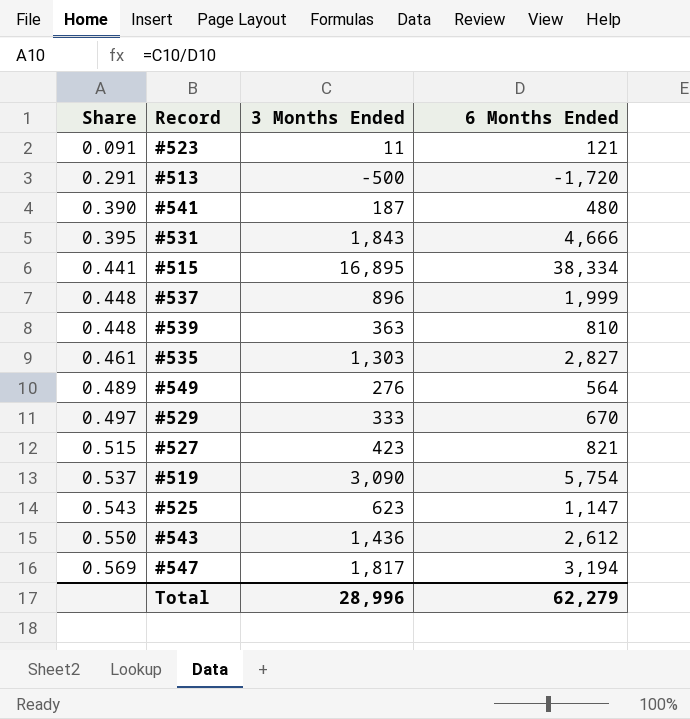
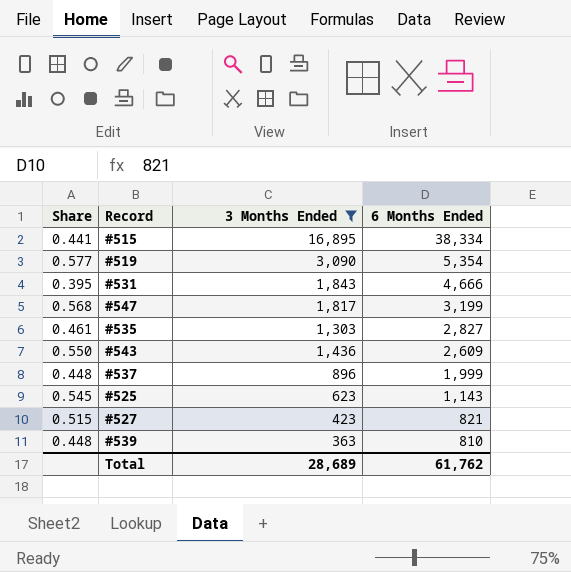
filter: none -> 3 Months Ended >= 363
row order: Share ascending -> 6 Months Ended descending
#519 | Share: 0.537 -> 0.577
#519 | 6 Months Ended: 5,754 -> 5,354
#547 | Share: 0.569 -> 0.568
#547 | 6 Months Ended: 3,194 -> 3,199
#543 | 6 Months Ended: 2,612 -> 2,609
#525 | Share: 0.543 -> 0.545
#525 | 6 Months Ended: 1,147 -> 1,143
Total | 3 Months Ended: 28,996 -> 28,689
Total | 6 Months Ended: 62,279 -> 61,762

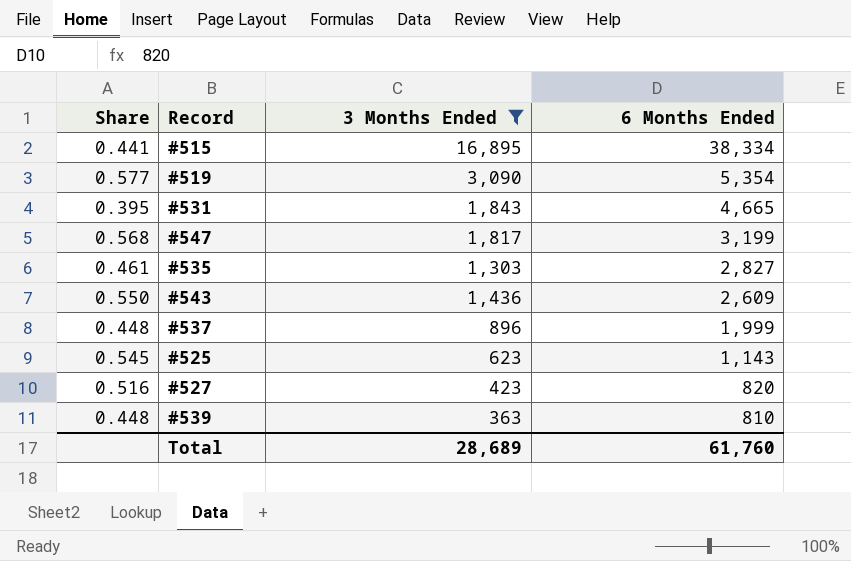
#531 | 6 Months Ended: 4,666 -> 4,665
#527 | Share: 0.515 -> 0.516
#527 | 6 Months Ended: 821 -> 820
Total | 6 Months Ended: 61,762 -> 61,760

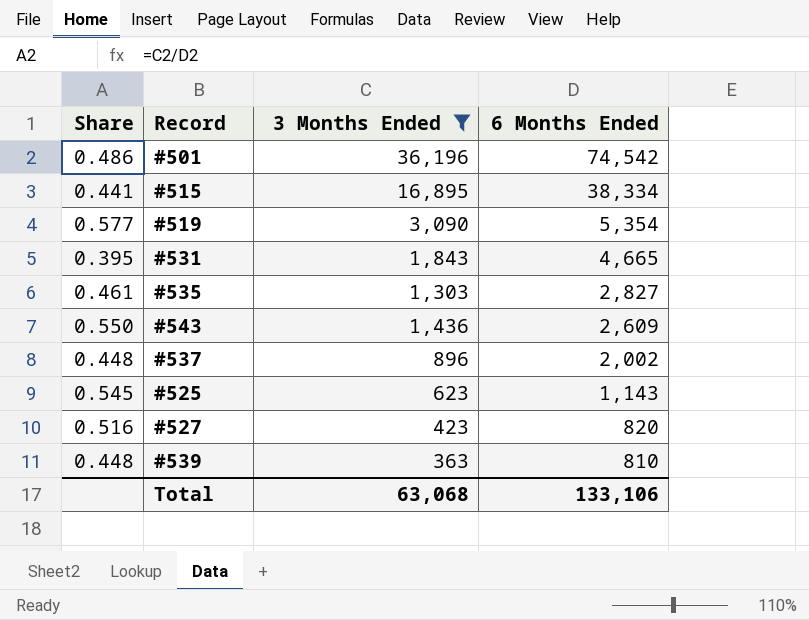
row #547: 0.568 | 1,817 | 3,199 -> none
row #501: none -> 0.486 | 36,196 | 74,542
#537 | 6 Months Ended: 1,999 -> 2,002
Total | 3 Months Ended: 28,689 -> 63,068
Total | 6 Months Ended: 61,760 -> 133,106

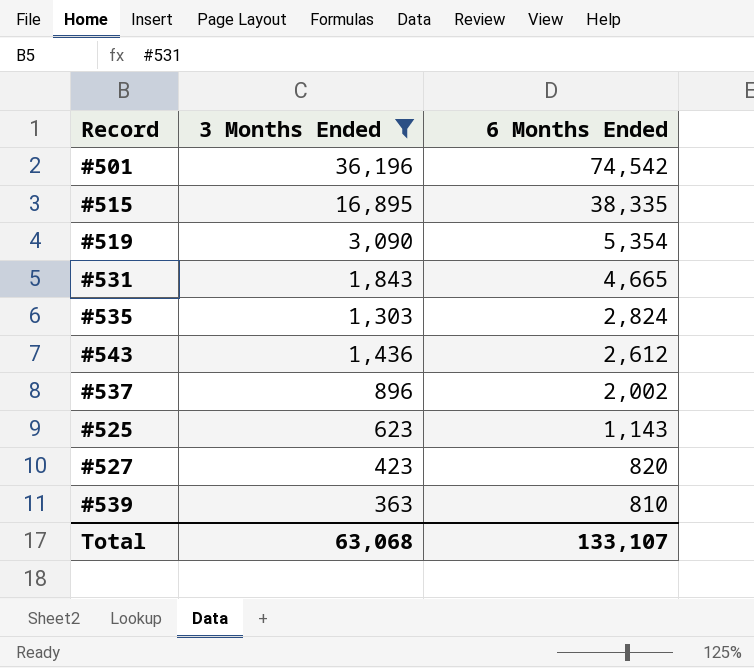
column Share | formula: [3 Months Ended] / [6 Months Ended] -> none
#515 | 6 Months Ended: 38,334 -> 38,335
#535 | 6 Months Ended: 2,827 -> 2,824
#543 | 6 Months Ended: 2,609 -> 2,612
Total | 6 Months Ended: 133,106 -> 133,107

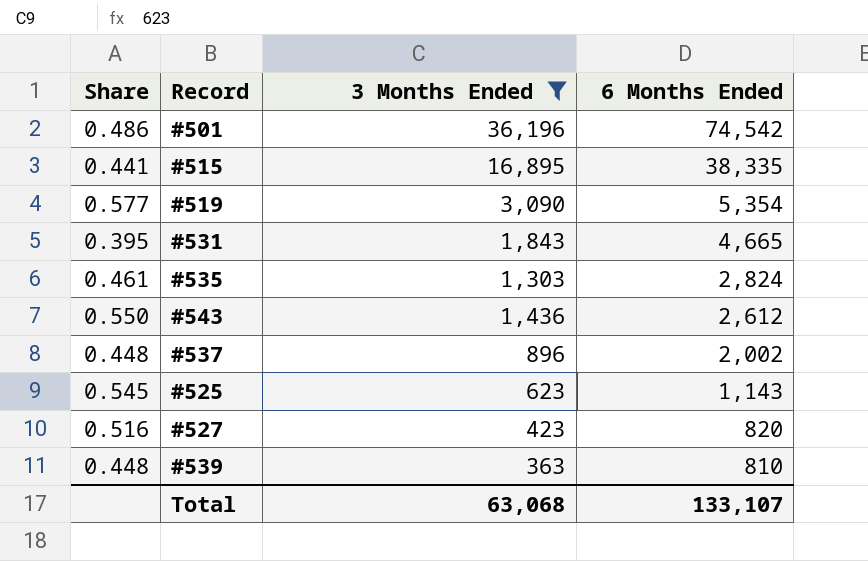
column Share | formula: none -> [3 Months Ended] / [6 Months Ended]

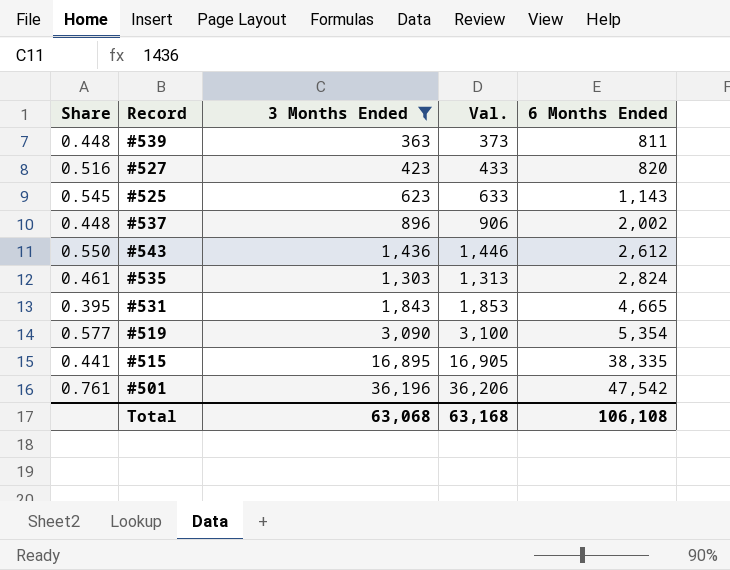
row order: 6 Months Ended descending -> 6 Months Ended ascending
column Val. | formula: none -> [3 Months Ended] + 10
#539 | 6 Months Ended: 810 -> 811
#501 | Share: 0.486 -> 0.761
#501 | 6 Months Ended: 74,542 -> 47,542
Total | 6 Months Ended: 133,107 -> 106,108

